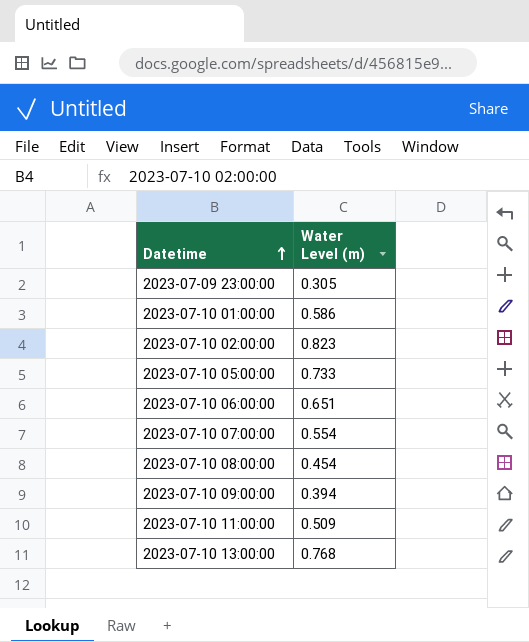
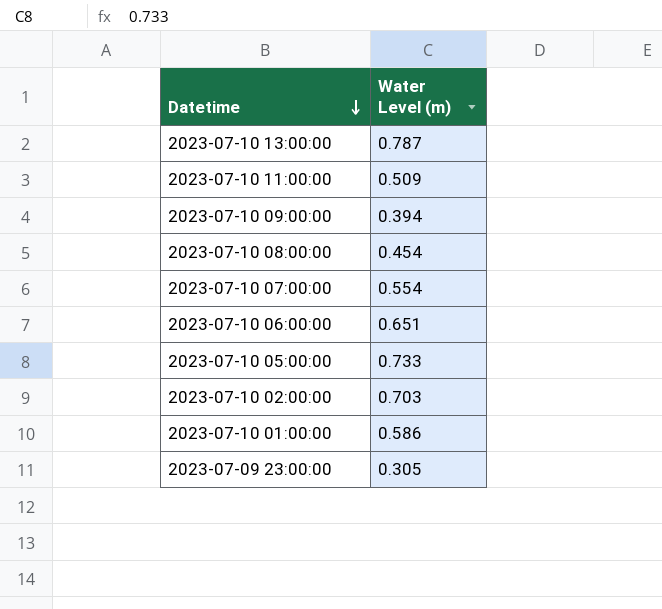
row order: Datetime ascending -> Datetime descending
2023-07-10 13:00:00 | Water Level (m): 0.768 -> 0.787
2023-07-10 02:00:00 | Water Level (m): 0.823 -> 0.703

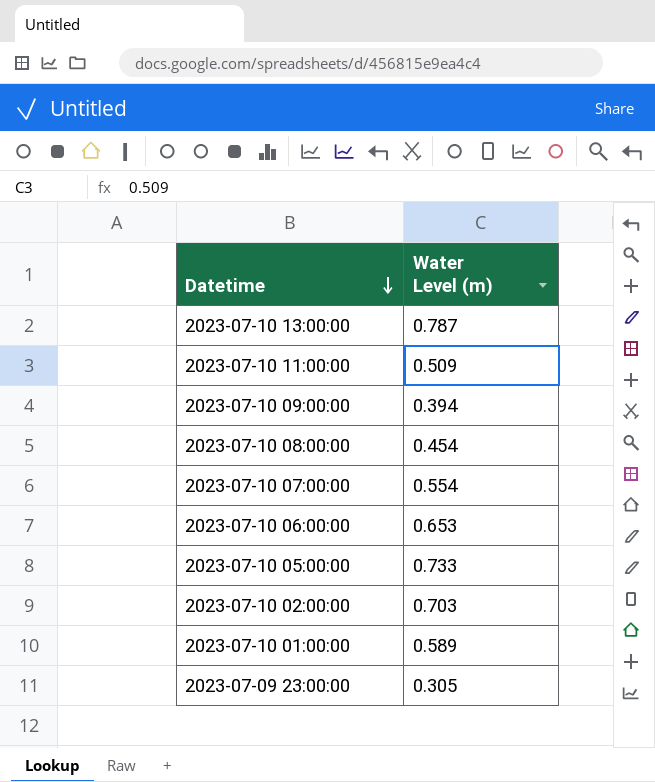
2023-07-10 06:00:00 | Water Level (m): 0.651 -> 0.653
2023-07-10 01:00:00 | Water Level (m): 0.586 -> 0.589

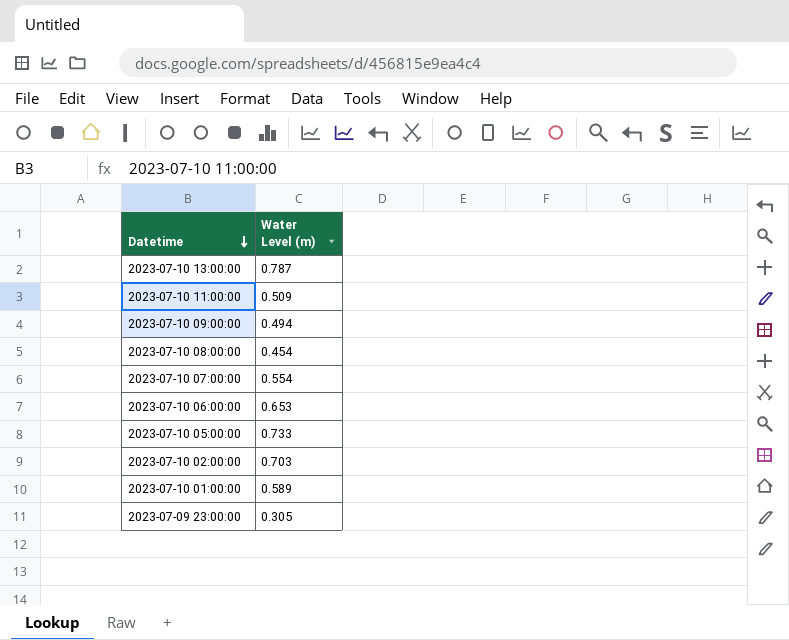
2023-07-10 09:00:00 | Water Level (m): 0.394 -> 0.494

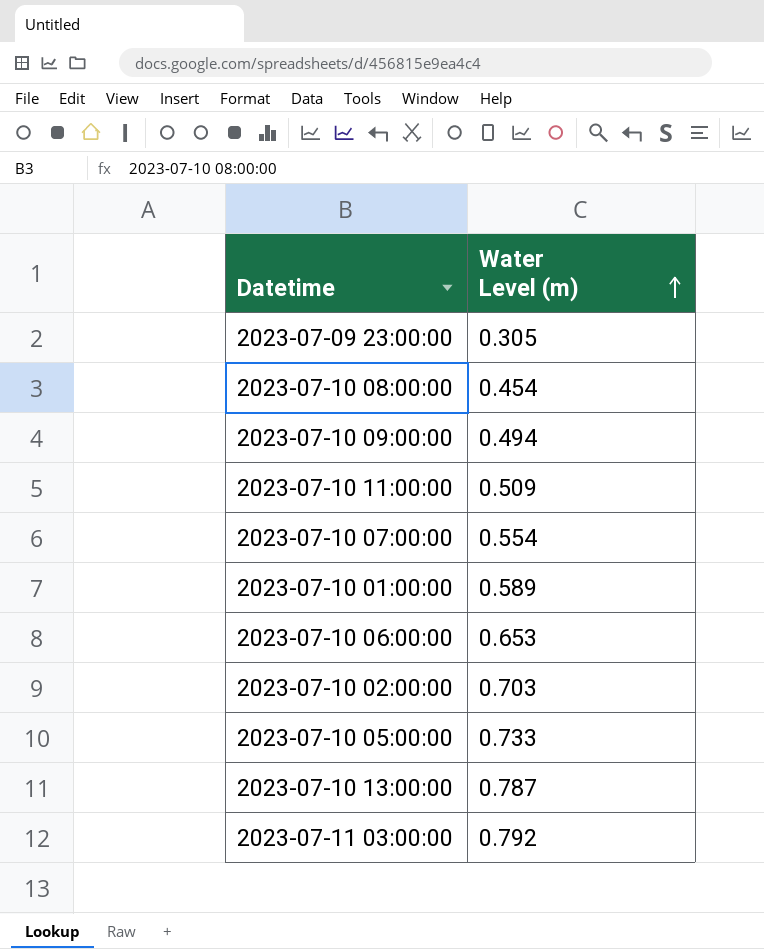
row order: Datetime descending -> Water Level (m) ascending
row 2023-07-11 03:00:00: none -> 0.792

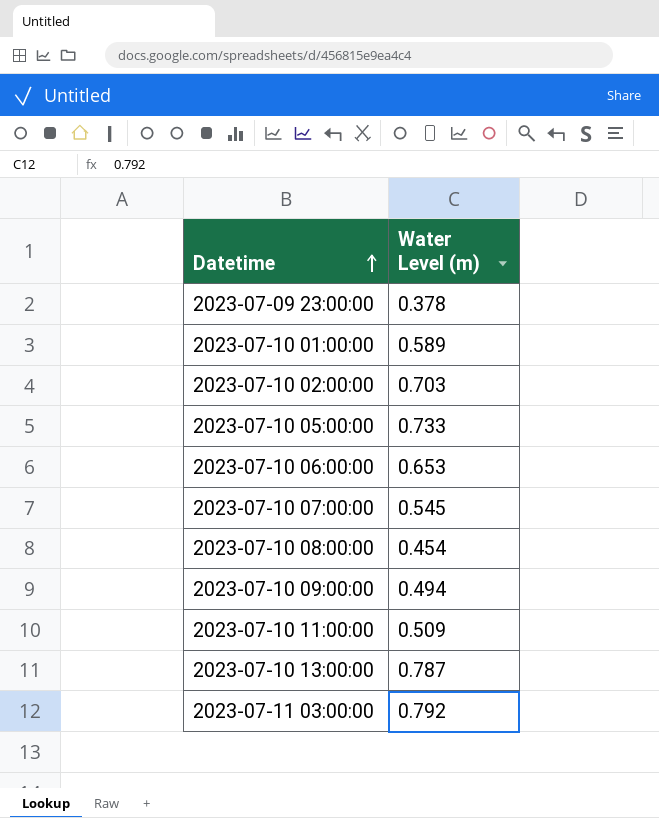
row order: Water Level (m) ascending -> Datetime ascending
2023-07-09 23:00:00 | Water Level (m): 0.305 -> 0.378
2023-07-10 07:00:00 | Water Level (m): 0.554 -> 0.545

